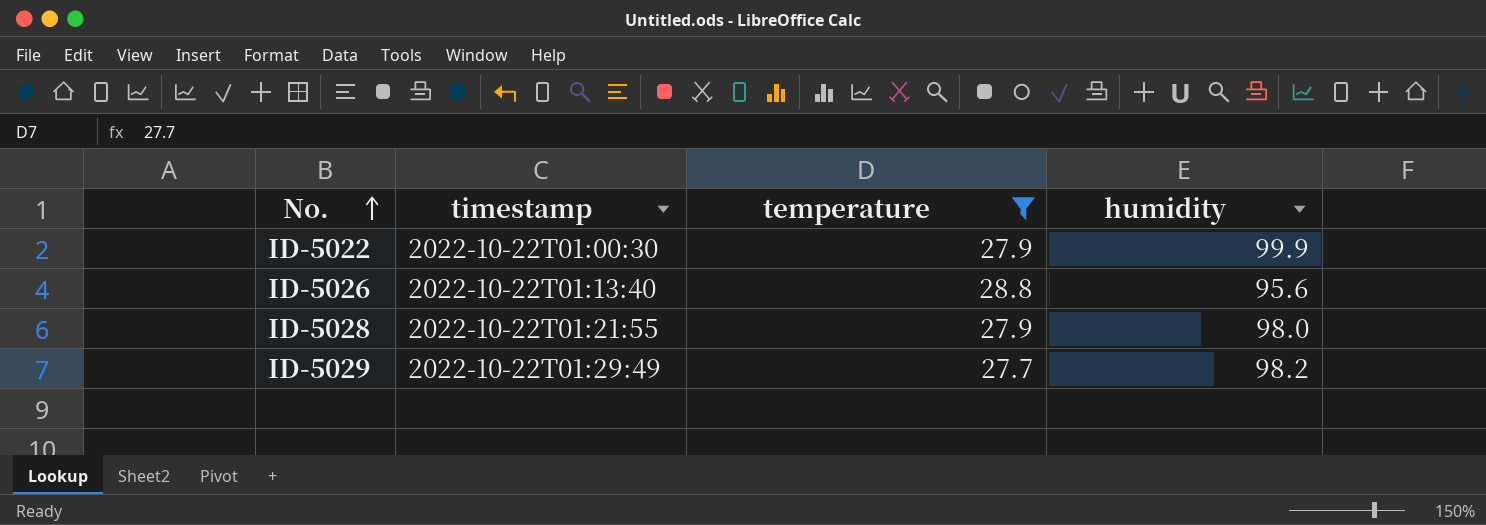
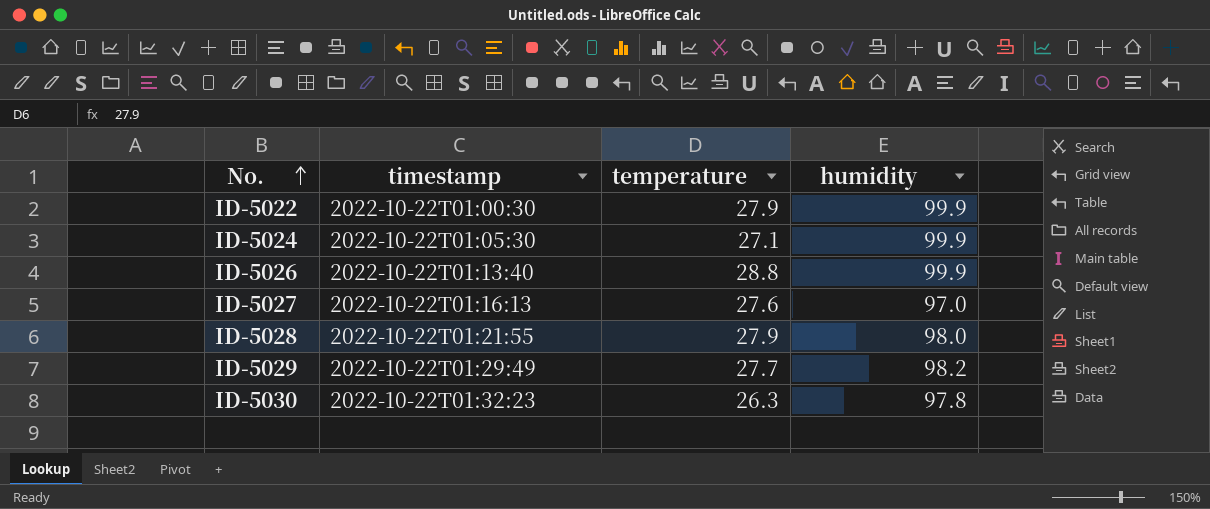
filter: temperature >= 27.7 -> none
ID-5026 | humidity: 95.6 -> 99.9

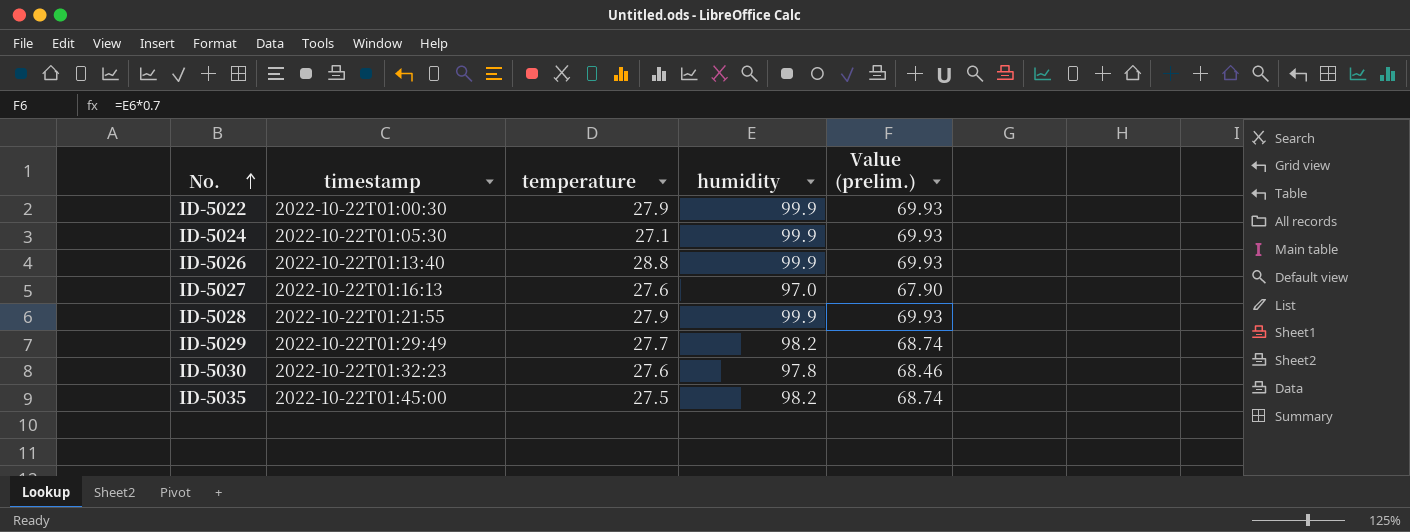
column Value (prelim.) | formula: none -> [humidity] * 0.7
ID-5028 | humidity: 98.0 -> 99.9
ID-5030 | temperature: 26.3 -> 27.6
row ID-5035: none -> 2022-10-22T01:45:00 | 27.5 | 98.2 | 68.74

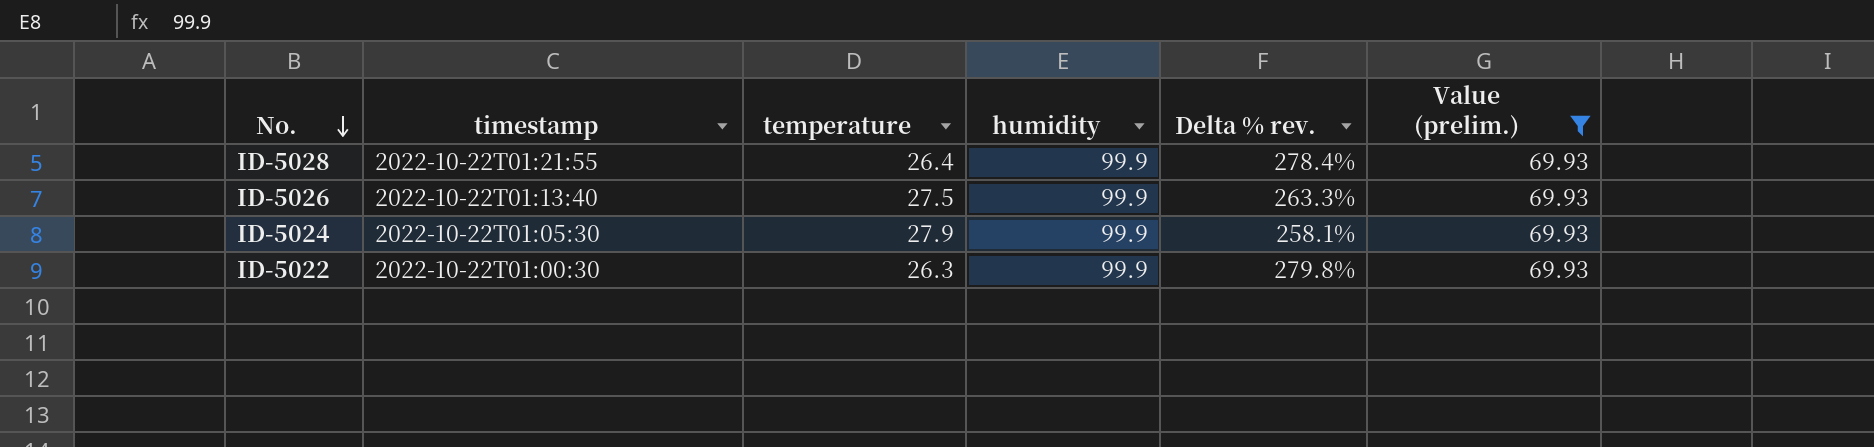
filter: none -> Value (prelim.) = 69.93
row order: No. ascending -> No. descending
column Delta % rev. | formula: none -> ([humidity] - [temperature]) / [temperature]
ID-5028 | temperature: 27.9 -> 26.4
ID-5026 | temperature: 28.8 -> 27.5
ID-5024 | temperature: 27.1 -> 27.9
ID-5022 | temperature: 27.9 -> 26.3

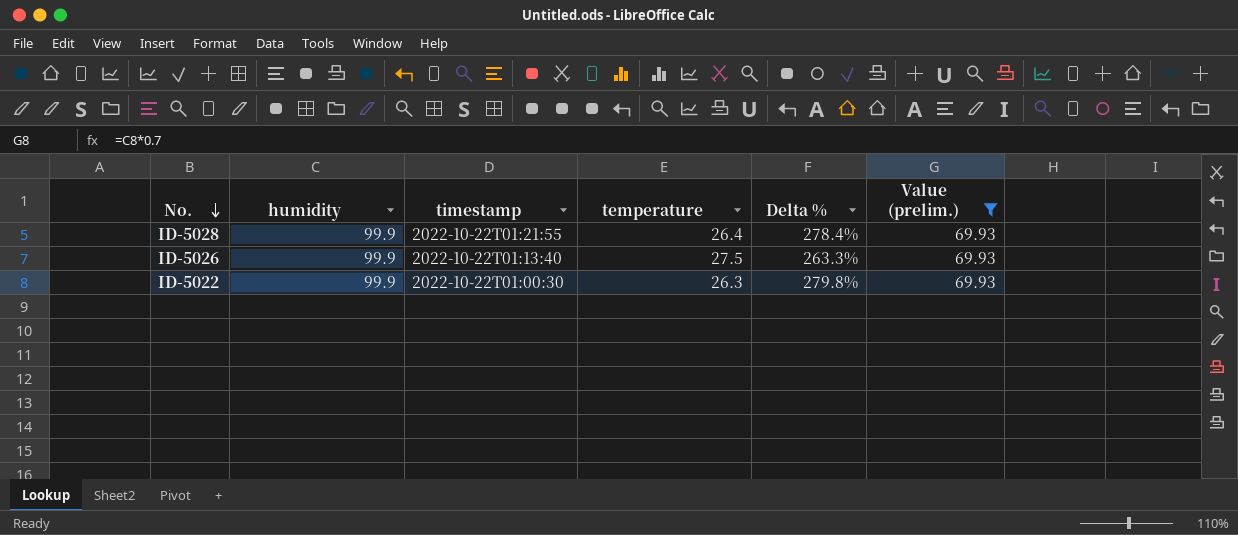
column humidity | position: 4 -> 2
column name: Delta % rev. -> Delta %
row ID-5024: 2022-10-22T01:05:30 | 27.9 | 99.9 | 258.1% | 69.93 -> none

